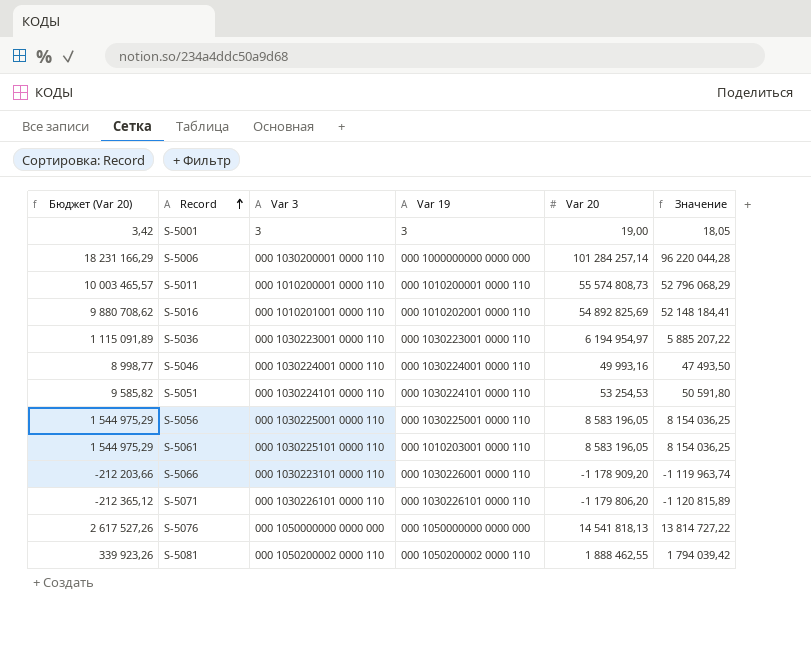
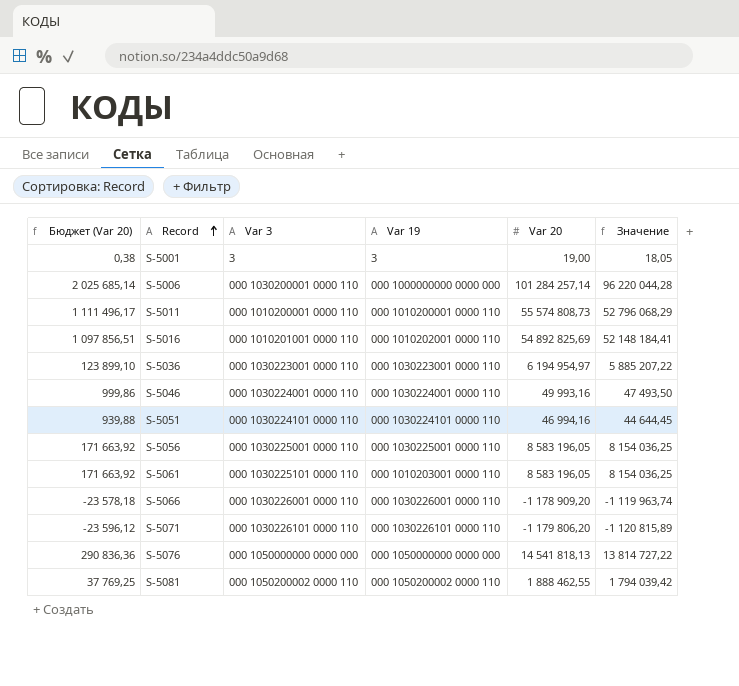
column Бюджет (Var 20) | formula: [Var 20] * 0,18 -> [Var 20] * 0,02
S-5051 | Var 20: 53 254,53 -> 46 994,16
S-5051 | Значение: 50 591,80 -> 44 644,45
S-5066 | Var 3: 000 1030223101 0000 110 -> 000 1030226001 0000 110

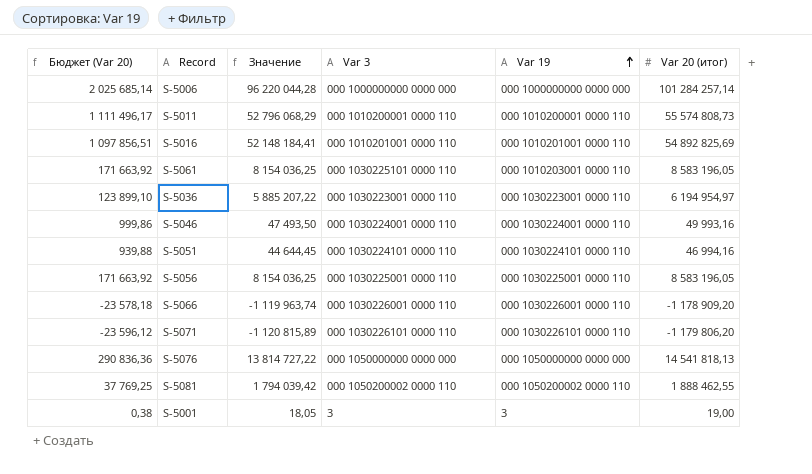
row order: Record ascending -> Var 19 ascending
column Значение | position: 6 -> 3
column name: Var 20 -> Var 20 (итог)
S-5006 | Var 3: 000 1030200001 0000 110 -> 000 1000000000 0000 000
S-5016 | Var 19: 000 1010202001 0000 110 -> 000 1010201001 0000 110

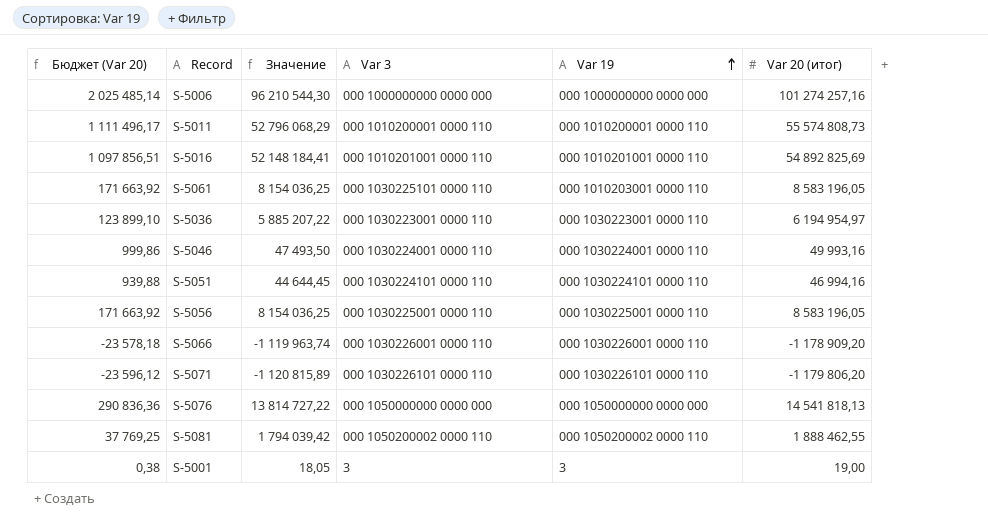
S-5006 | Бюджет (Var 20): 2 025 685,14 -> 2 025 485,14
S-5006 | Значение: 96 220 044,28 -> 96 210 544,30
S-5006 | Var 20 (итог): 101 284 257,14 -> 101 274 257,16

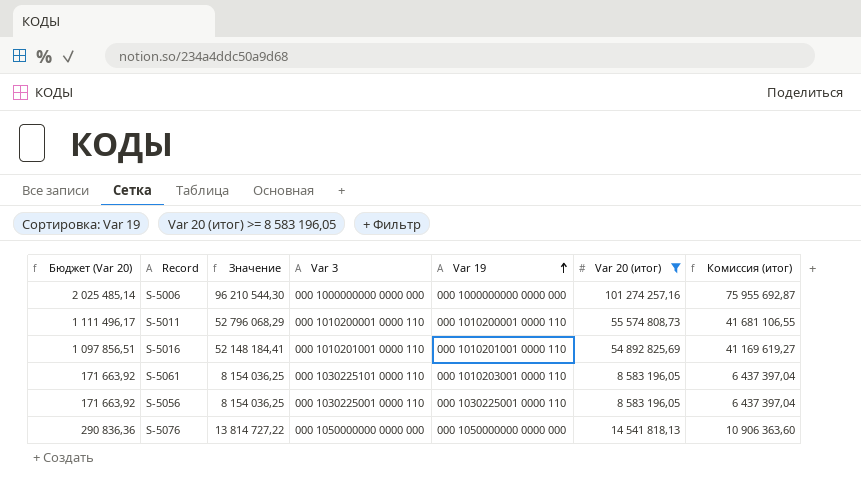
filter: none -> Var 20 (итог) >= 8 583 196,05
column Комиссия (итог) | formula: none -> [Var 20 (итог)] * 0,75

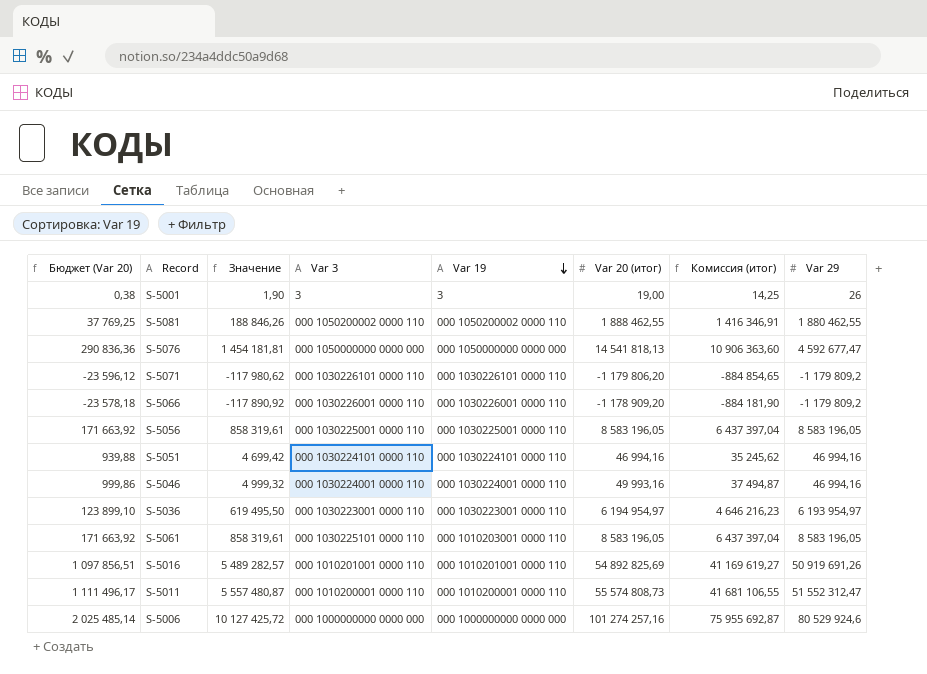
filter: Var 20 (итог) >= 8 583 196,05 -> none
row order: Var 19 ascending -> Var 19 descending
column Значение | formula: [Var 20 (итог)] * 0,95 -> [Var 20 (итог)] * 0,1
column Var 29 | position: none -> 8

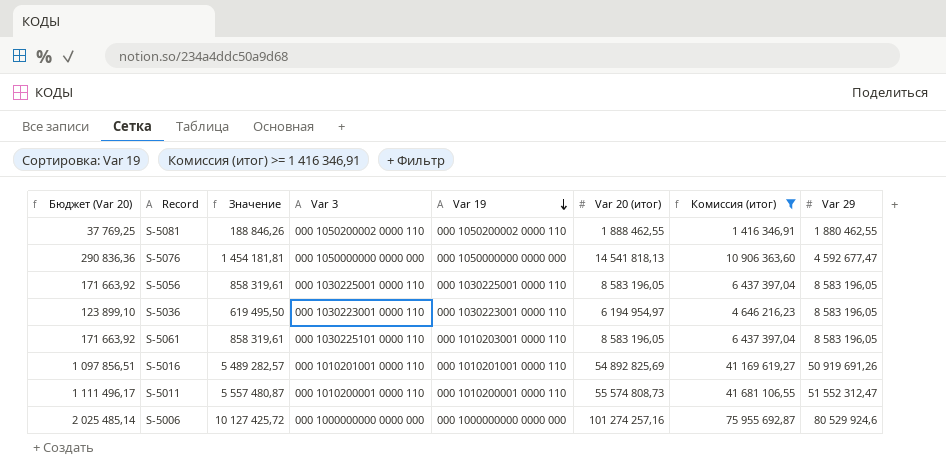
filter: none -> Комиссия (итог) >= 1 416 346,91
S-5036 | Var 29: 6 193 954,97 -> 8 583 196,05

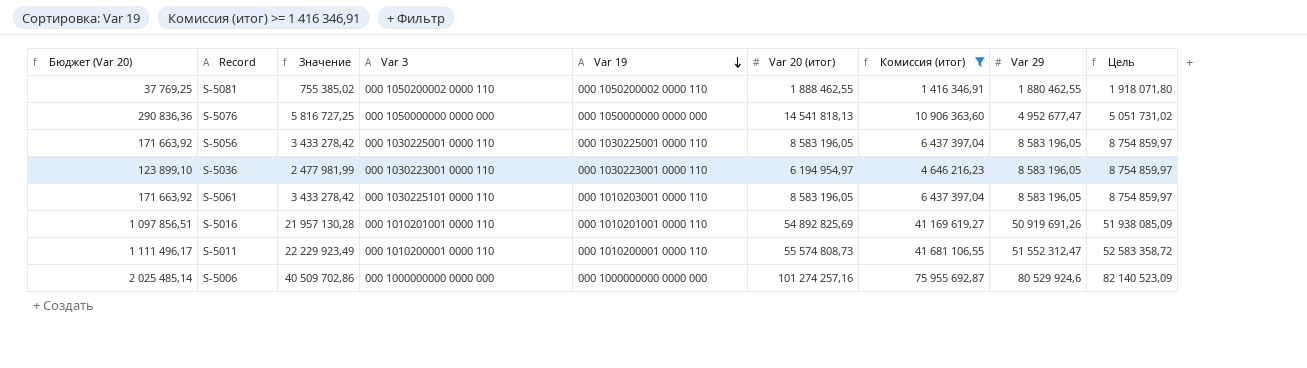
column Значение | formula: [Var 20 (итог)] * 0,1 -> [Var 20 (итог)] * 0,4
column Цель | formula: none -> [Var 29] * 1,02
S-5076 | Var 29: 4 592 677,47 -> 4 952 677,47

